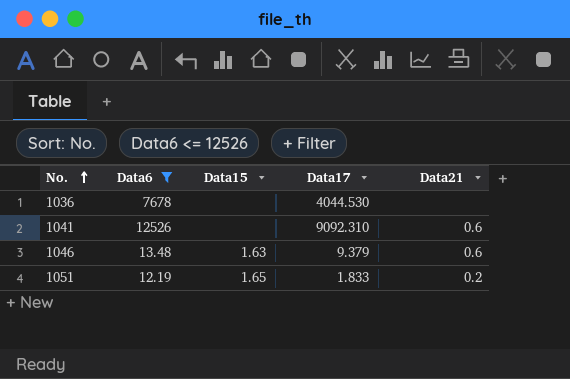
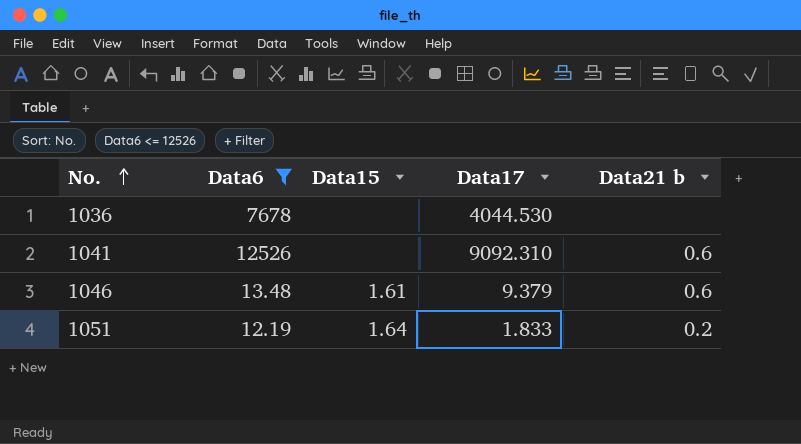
column name: Data21 -> Data21 b
1046 | Data15: 1.63 -> 1.61
1051 | Data15: 1.65 -> 1.64

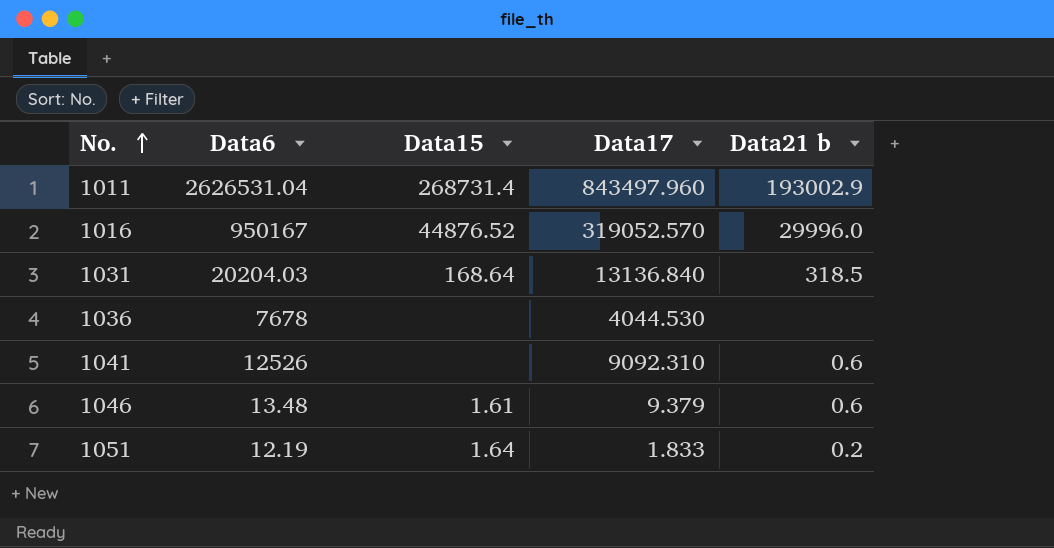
filter: Data6 <= 12526 -> none

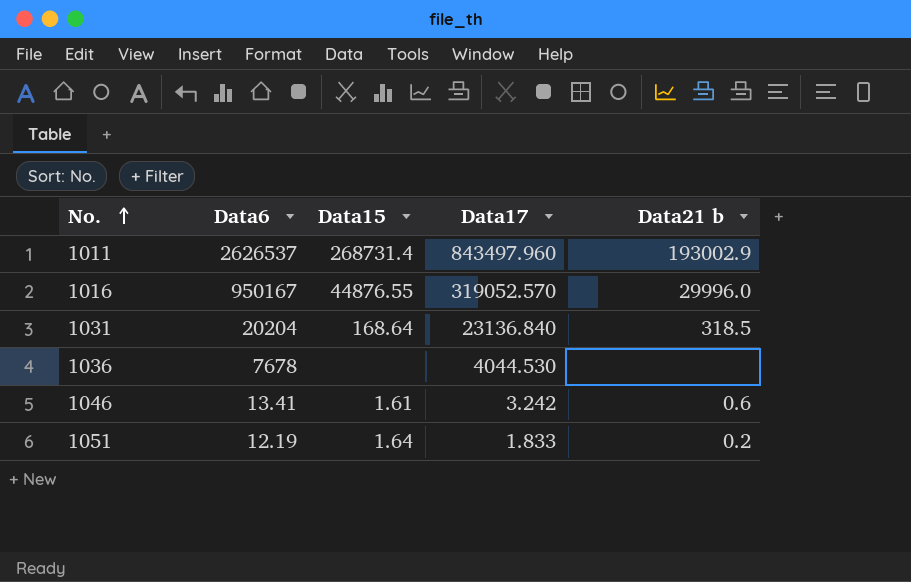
row 1041: 12526 | none | 9092.310 | 0.6 -> none
1011 | Data6: 2626531.04 -> 2626537
1016 | Data15: 44876.52 -> 44876.55
1031 | Data6: 20204.03 -> 20204
1031 | Data17: 13136.840 -> 23136.840
1046 | Data6: 13.48 -> 13.41
1046 | Data17: 9.379 -> 3.242

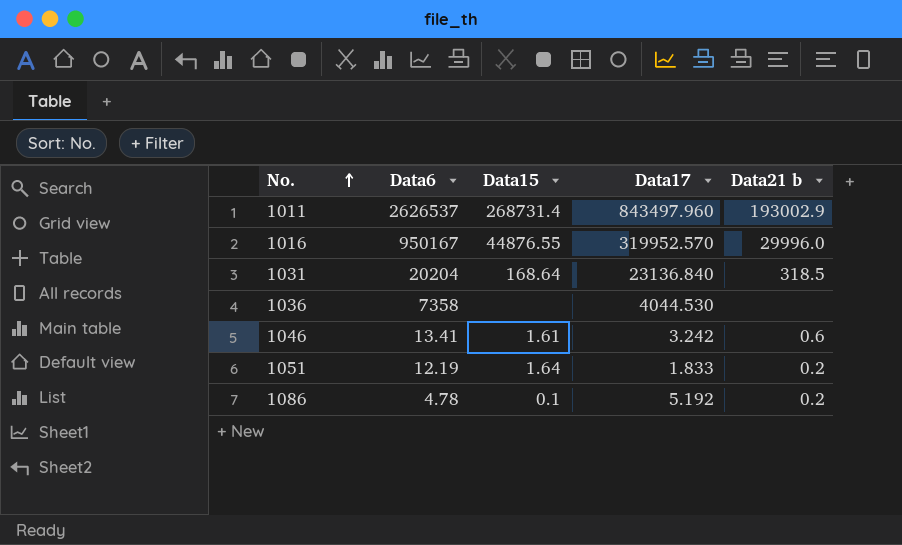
1016 | Data17: 319052.570 -> 319952.570
1036 | Data6: 7678 -> 7358
row 1086: none -> 4.78 | 0.1 | 5.192 | 0.2

